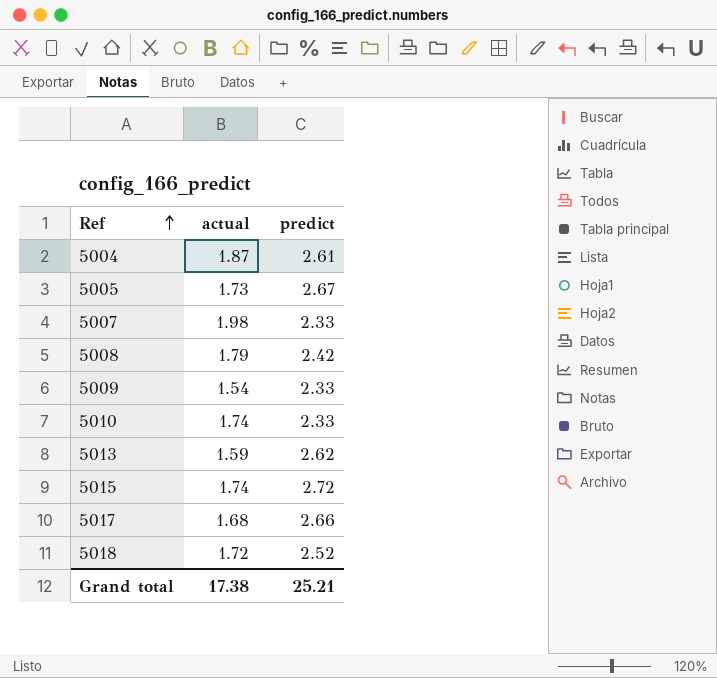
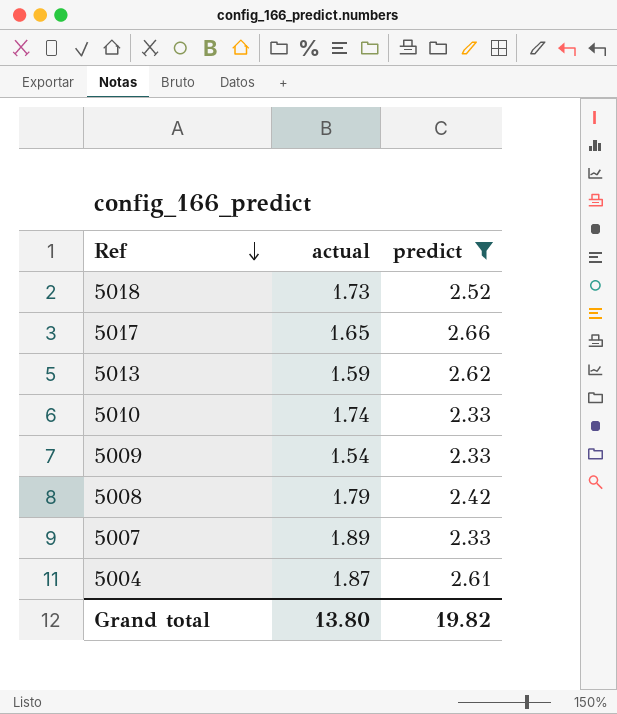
filter: none -> predict <= 2.66
row order: Ref ascending -> Ref descending
5018 | actual: 1.72 -> 1.73
5017 | actual: 1.68 -> 1.65
5007 | actual: 1.98 -> 1.89
Grand total | actual: 17.38 -> 13.80
Grand total | predict: 25.21 -> 19.82

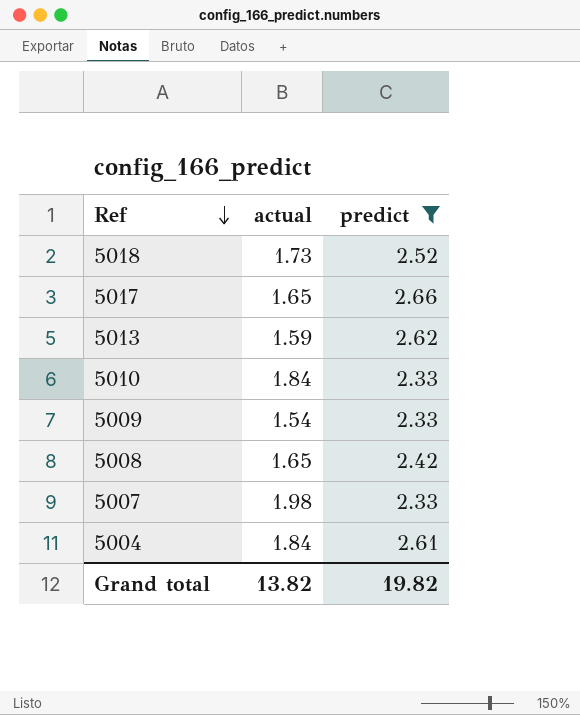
5010 | actual: 1.74 -> 1.84
5008 | actual: 1.79 -> 1.65
5007 | actual: 1.89 -> 1.98
5004 | actual: 1.87 -> 1.84
Grand total | actual: 13.80 -> 13.82

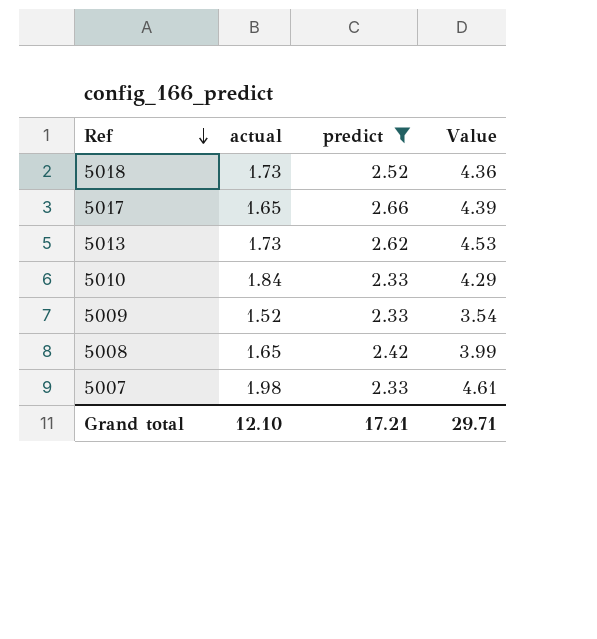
column Value | formula: none -> [actual] * [predict]
row 5004: 1.84 | 2.61 -> none
5013 | actual: 1.59 -> 1.73
5009 | actual: 1.54 -> 1.52
Grand total | actual: 13.82 -> 12.10
Grand total | predict: 19.82 -> 17.21

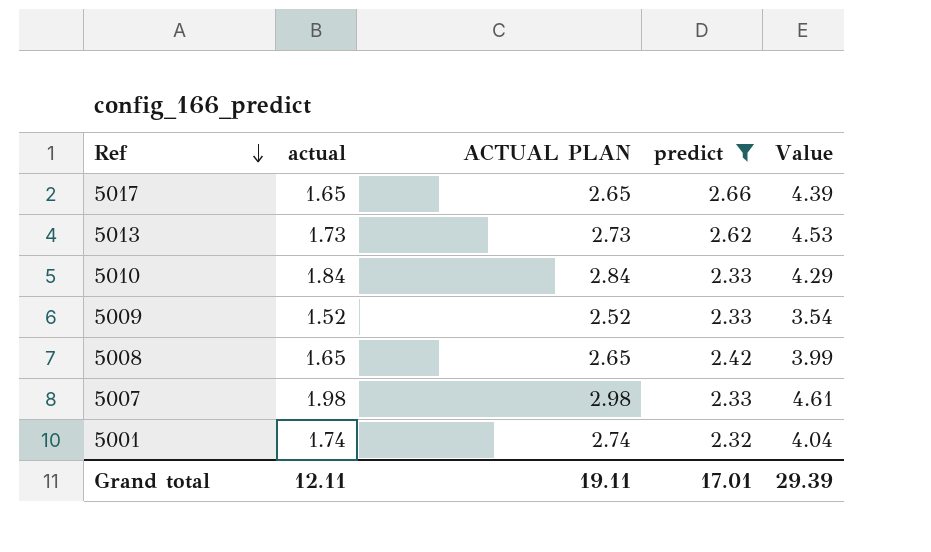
column ACTUAL PLAN | formula: none -> [actual] + 1
row 5018: 1.73 | 2.52 | 4.36 -> none
row 5001: none -> 1.74 | 2.74 | 2.32 | 4.04
Grand total | actual: 12.10 -> 12.11
Grand total | predict: 17.21 -> 17.01
Grand total | Value: 29.71 -> 29.39

